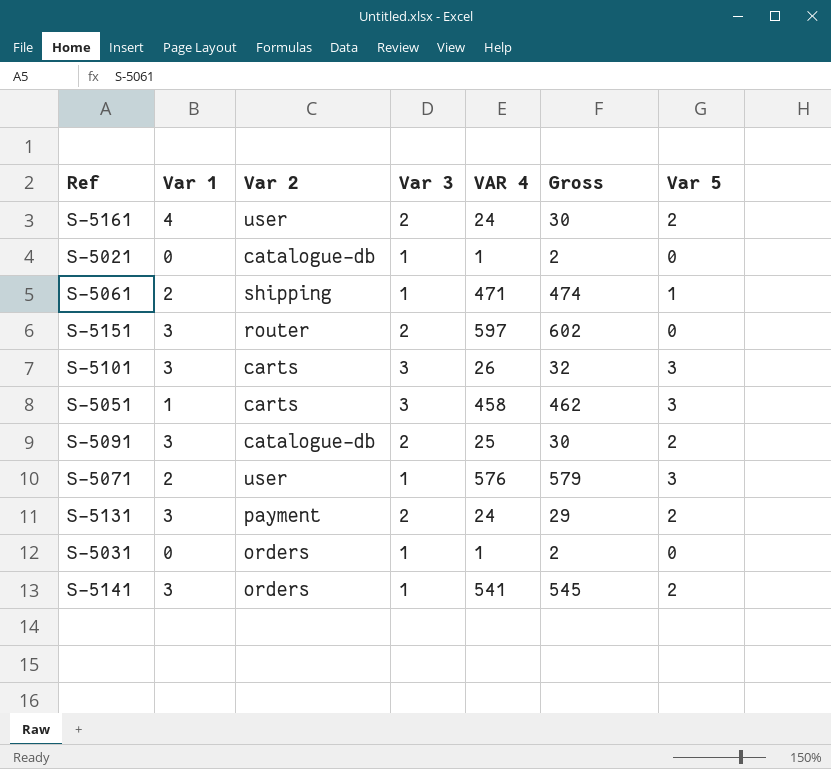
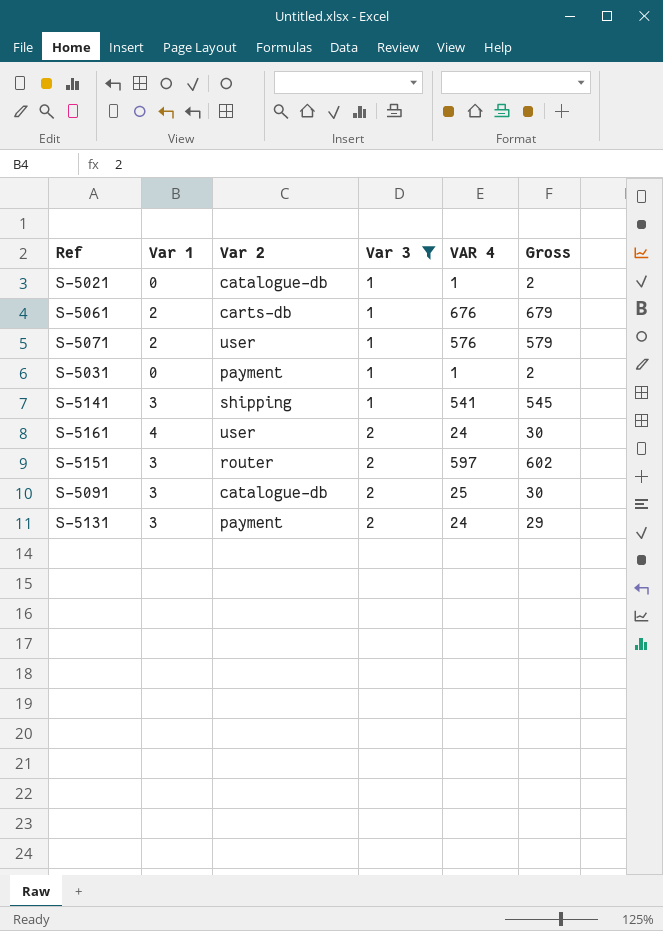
filter: none -> Var 3 != 3
row order: none -> Var 3 ascending
column Var 5 | position: 7 -> none
S-5061 | Var 2: shipping -> carts-db
S-5061 | VAR 4: 471 -> 676
S-5061 | Gross: 474 -> 679
S-5031 | Var 2: orders -> payment
S-5141 | Var 2: orders -> shipping

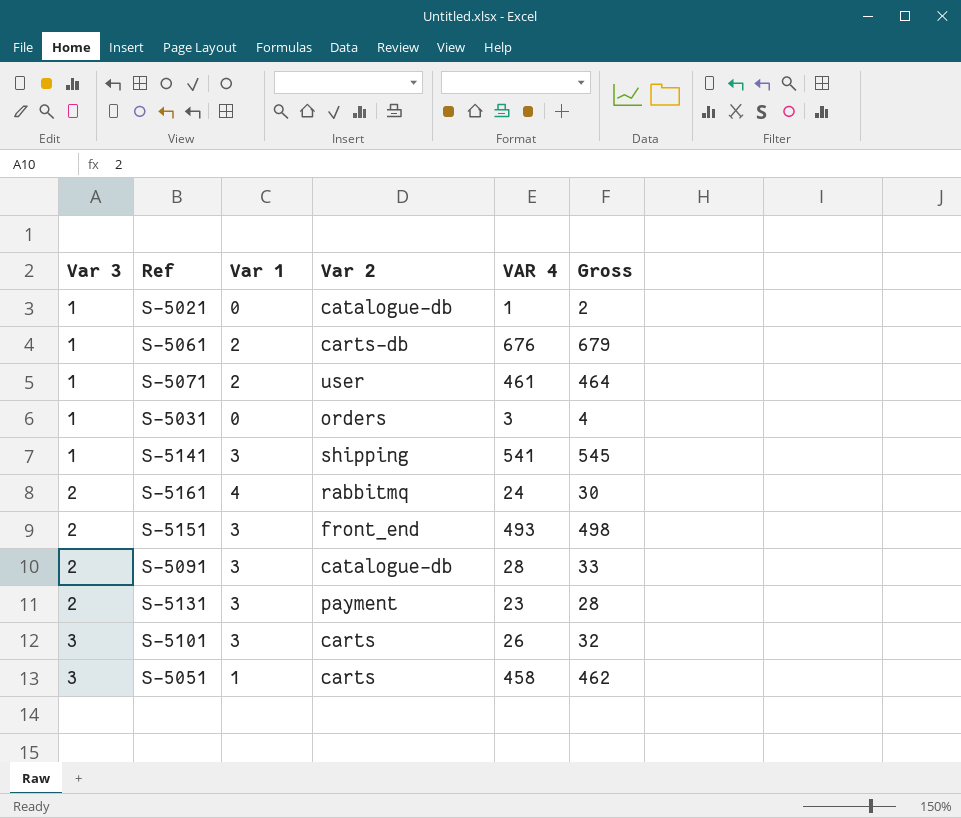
filter: Var 3 != 3 -> none
column Var 3 | position: 4 -> 1
S-5071 | VAR 4: 576 -> 461
S-5071 | Gross: 579 -> 464
S-5031 | Var 2: payment -> orders
S-5031 | VAR 4: 1 -> 3
S-5031 | Gross: 2 -> 4
S-5161 | Var 2: user -> rabbitmq
S-5151 | Var 2: router -> front_end
S-5151 | VAR 4: 597 -> 493
S-5151 | Gross: 602 -> 498
S-5091 | VAR 4: 25 -> 28
S-5091 | Gross: 30 -> 33
S-5131 | VAR 4: 24 -> 23
S-5131 | Gross: 29 -> 28

